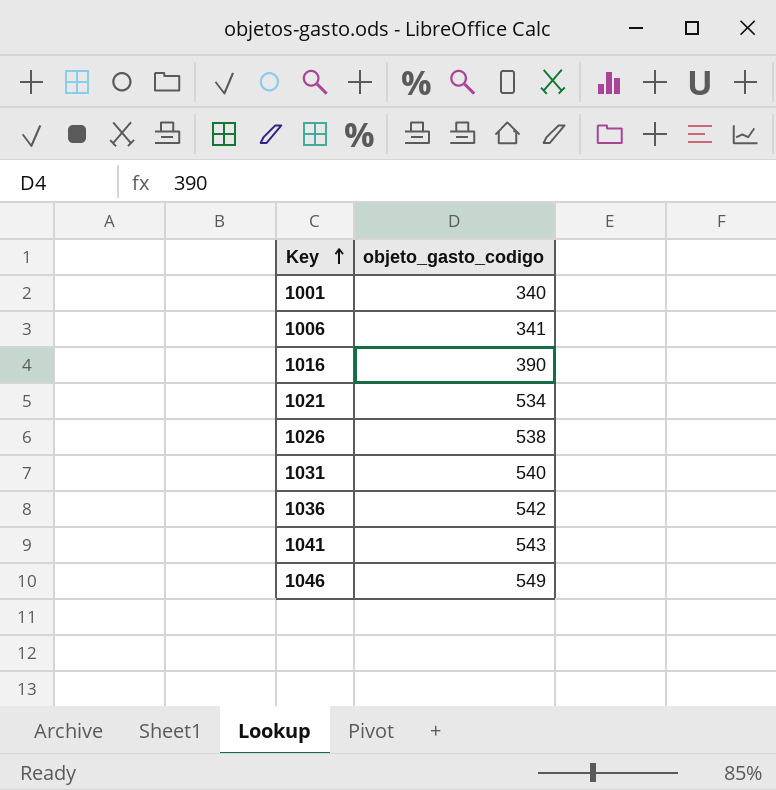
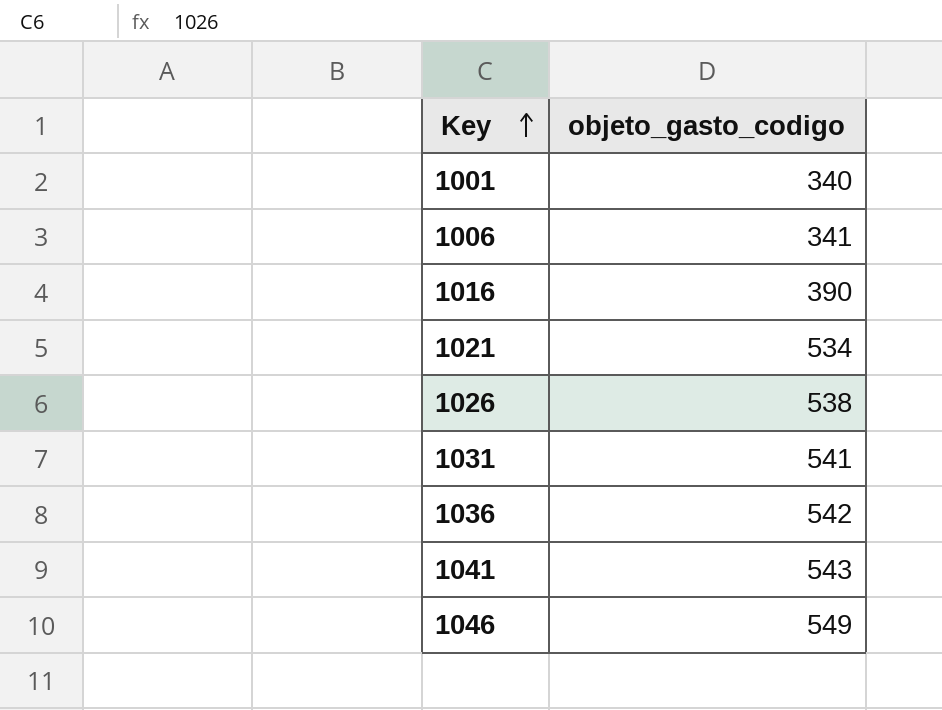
1031 | objeto_gasto_codigo: 540 -> 541

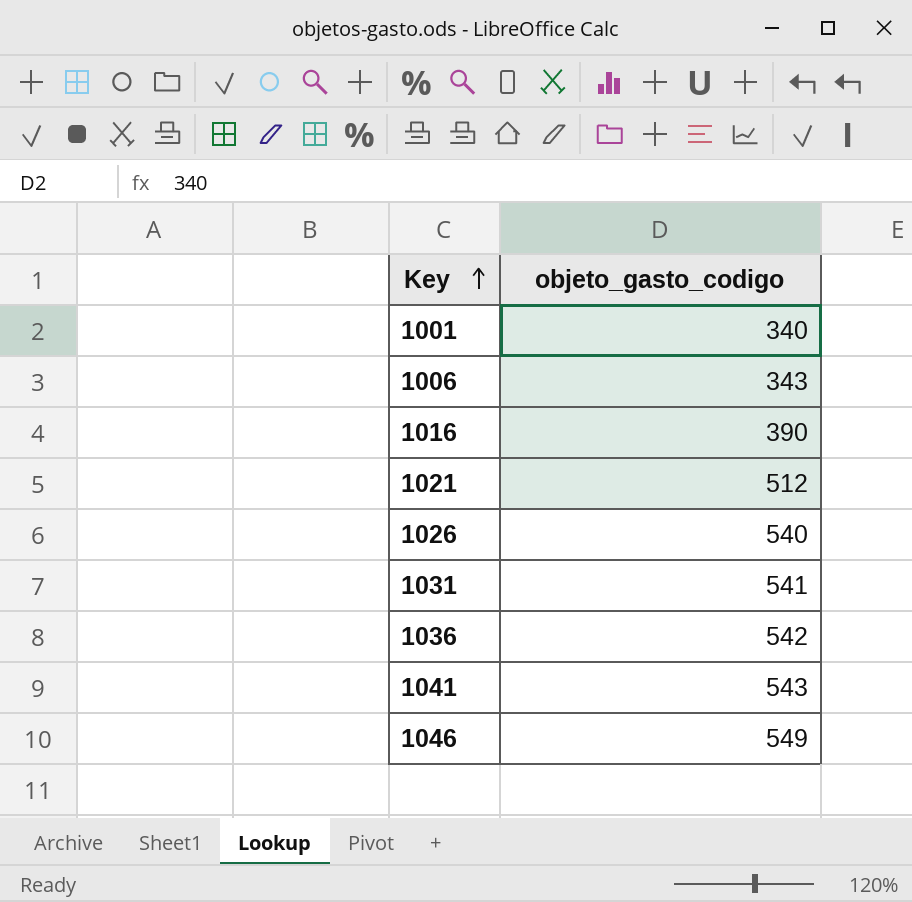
1006 | objeto_gasto_codigo: 341 -> 343
1021 | objeto_gasto_codigo: 534 -> 512
1026 | objeto_gasto_codigo: 538 -> 540

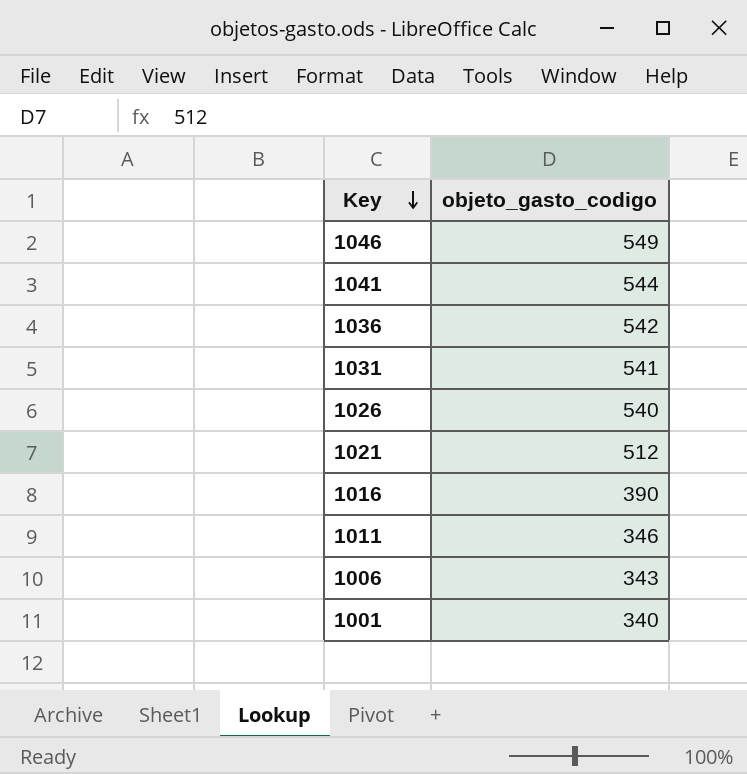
row order: Key ascending -> Key descending
1041 | objeto_gasto_codigo: 543 -> 544
row 1011: none -> 346

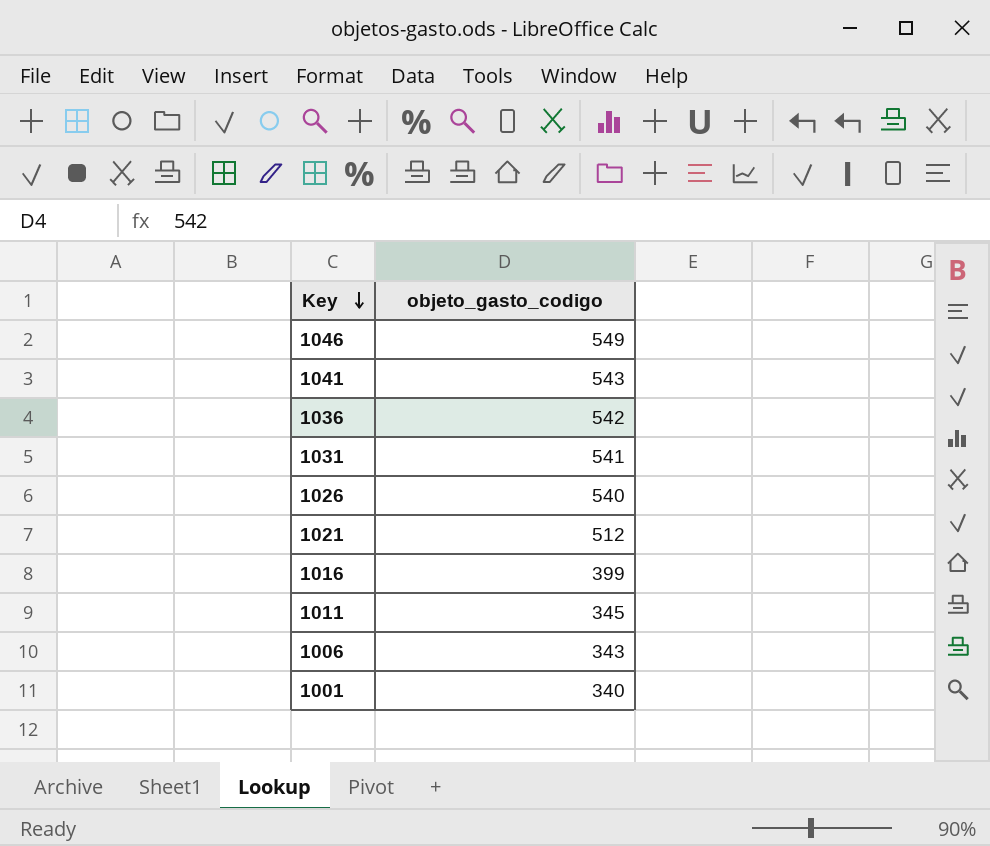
1041 | objeto_gasto_codigo: 544 -> 543
1016 | objeto_gasto_codigo: 390 -> 399
1011 | objeto_gasto_codigo: 346 -> 345

